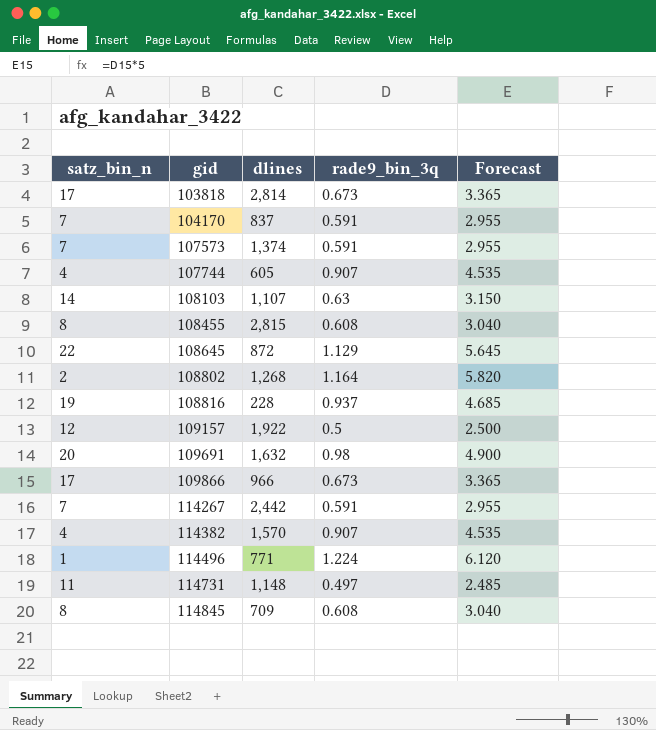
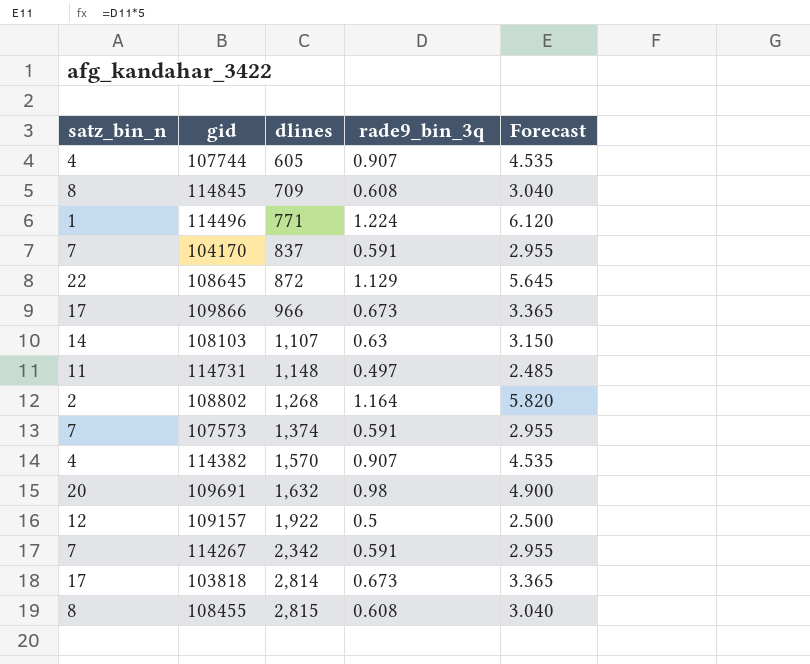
row order: gid ascending -> dlines ascending
row 108816: 19 | 228 | 0.937 | 4.685 -> none
114267 | dlines: 2,442 -> 2,342

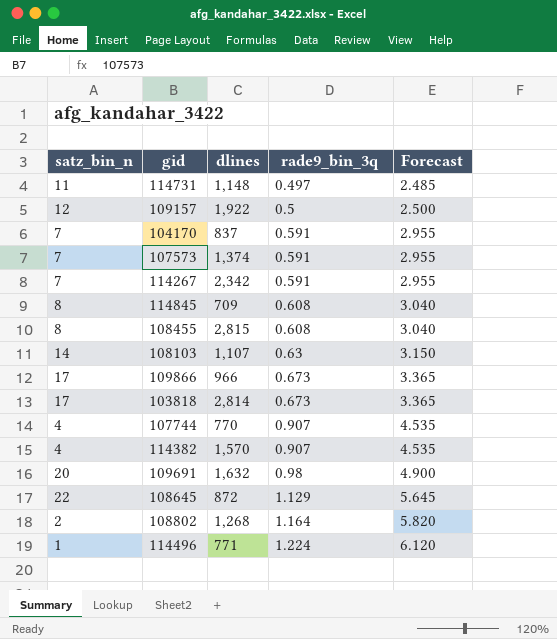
row order: dlines ascending -> rade9_bin_3q ascending
107744 | dlines: 605 -> 770

